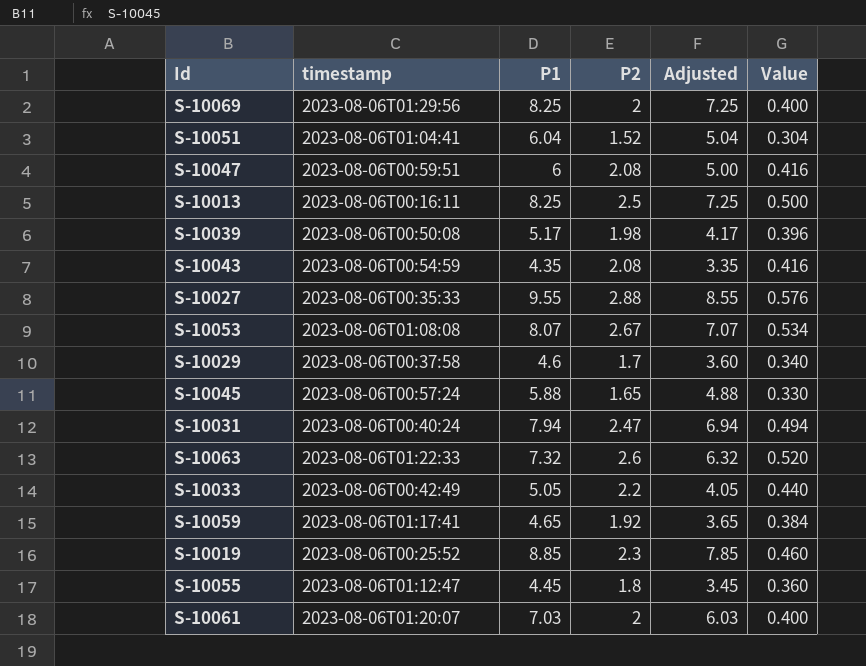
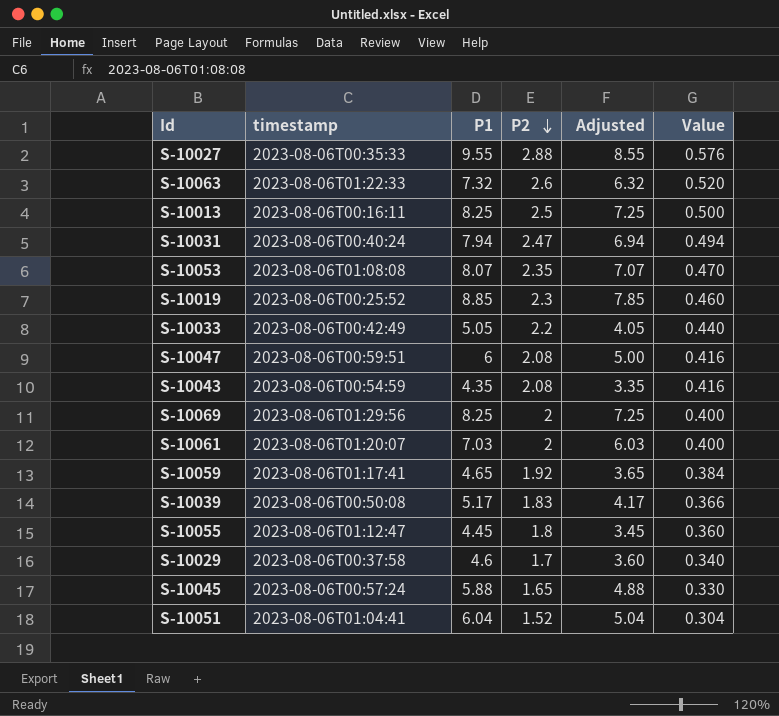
row order: none -> P2 descending
S-10053 | P2: 2.67 -> 2.35
S-10053 | Value: 0.534 -> 0.470
S-10039 | P2: 1.98 -> 1.83
S-10039 | Value: 0.396 -> 0.366

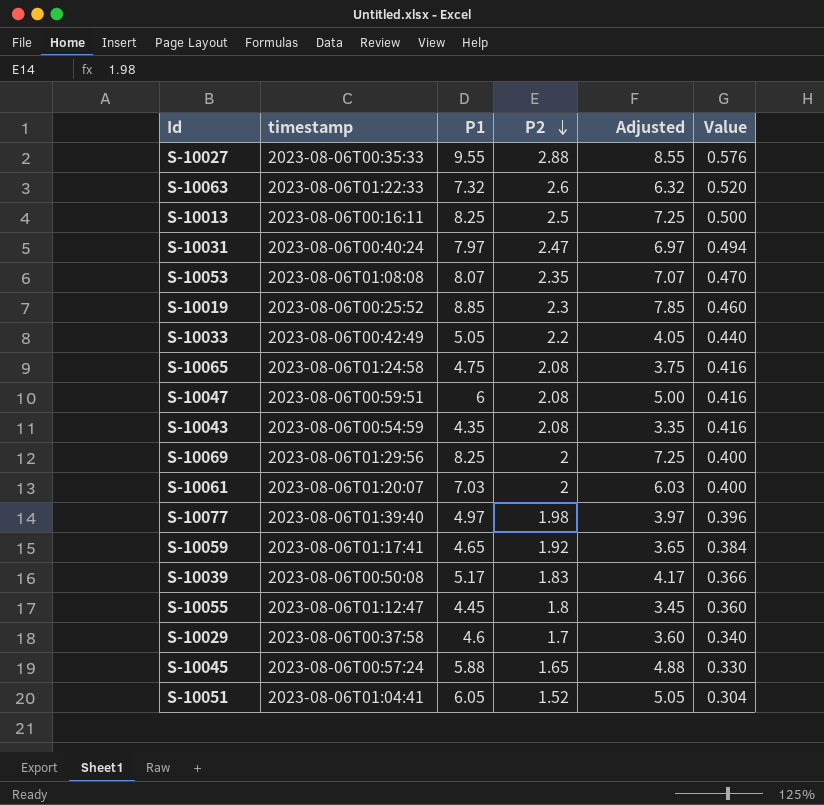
S-10031 | P1: 7.94 -> 7.97
S-10031 | Adjusted: 6.94 -> 6.97
row S-10065: none -> 2023-08-06T01:24:58 | 4.75 | 2.08 | 3.75 | 0.416
row S-10077: none -> 2023-08-06T01:39:40 | 4.97 | 1.98 | 3.97 | 0.396
S-10051 | P1: 6.04 -> 6.05
S-10051 | Adjusted: 5.04 -> 5.05

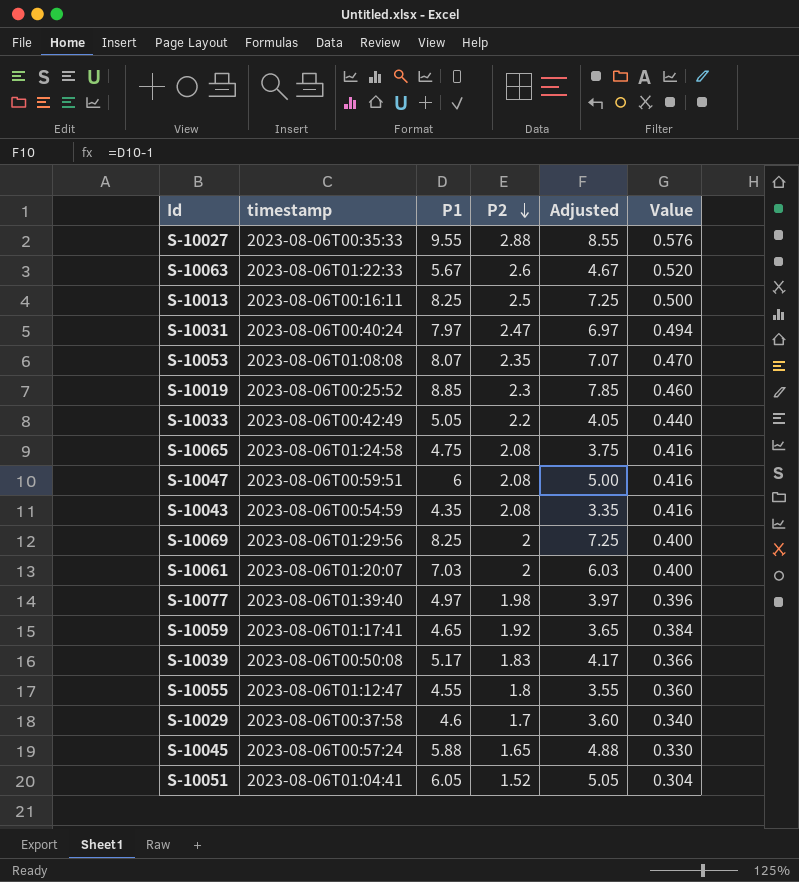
S-10063 | P1: 7.32 -> 5.67
S-10063 | Adjusted: 6.32 -> 4.67
S-10055 | P1: 4.45 -> 4.55
S-10055 | Adjusted: 3.45 -> 3.55

